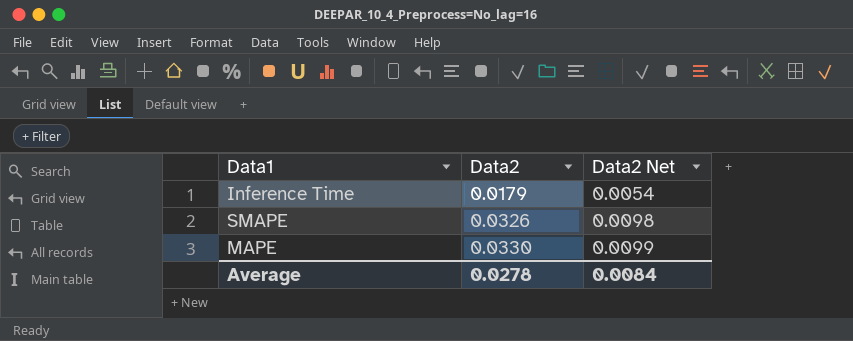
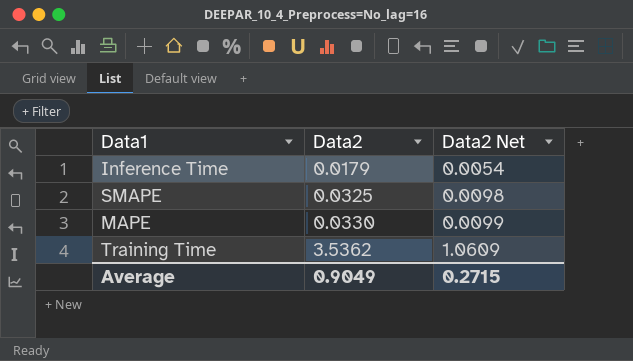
SMAPE | Data2: 0.0326 -> 0.0325
row Training Time: none -> 3.5362 | 1.0609
Average | Data2: 0.0278 -> 0.9049
Average | Data2 Net: 0.0084 -> 0.2715

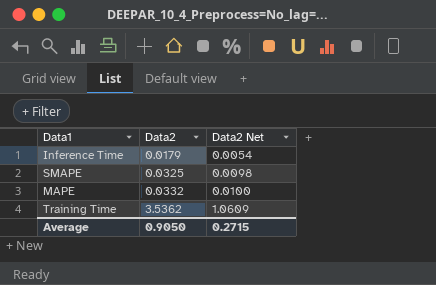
MAPE | Data2: 0.0330 -> 0.0332
MAPE | Data2 Net: 0.0099 -> 0.0100
Average | Data2: 0.9049 -> 0.9050

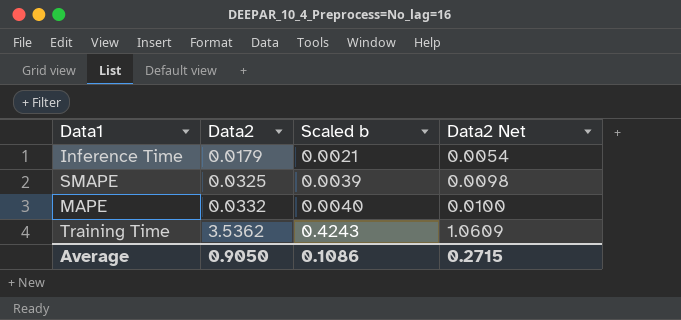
column Scaled b | formula: none -> [Data2] * 0.12

